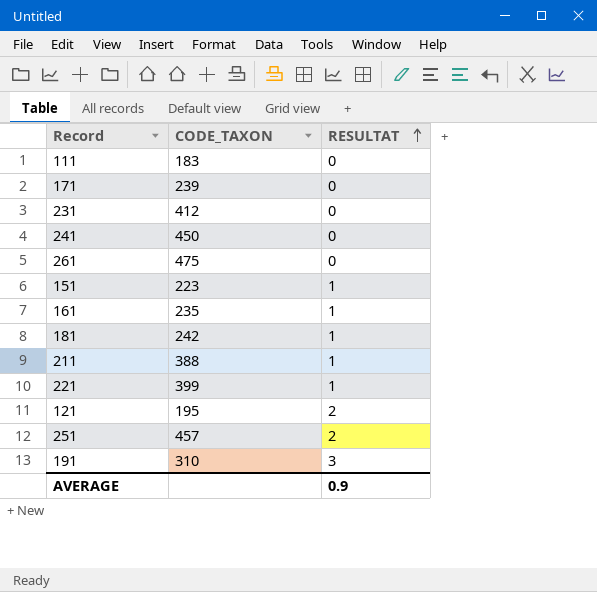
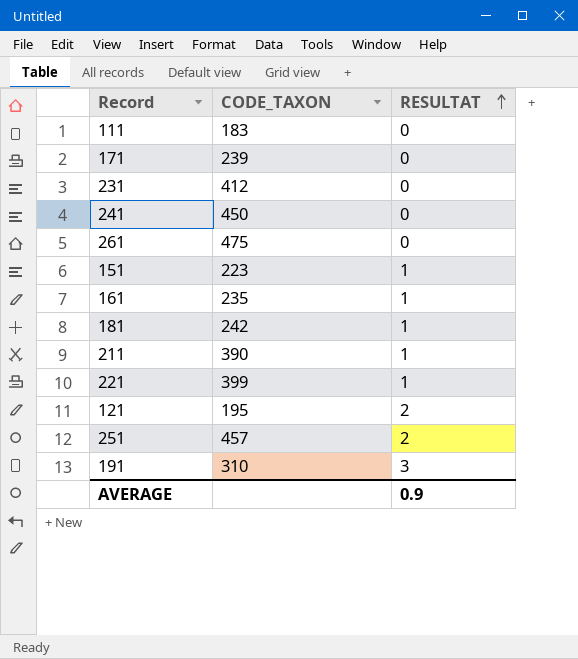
211 | CODE_TAXON: 388 -> 390

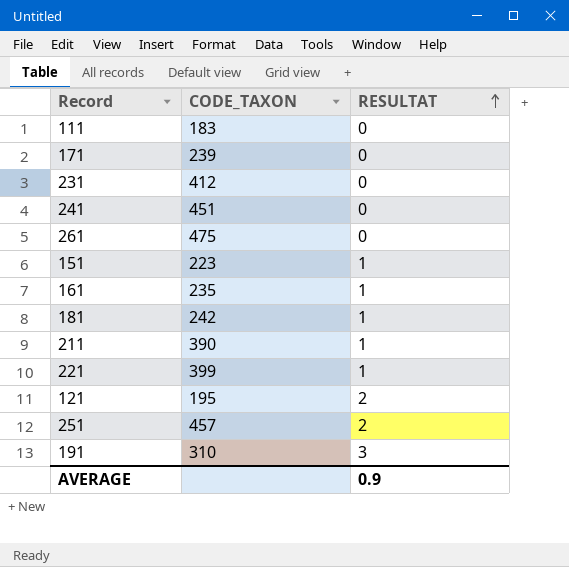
241 | CODE_TAXON: 450 -> 451

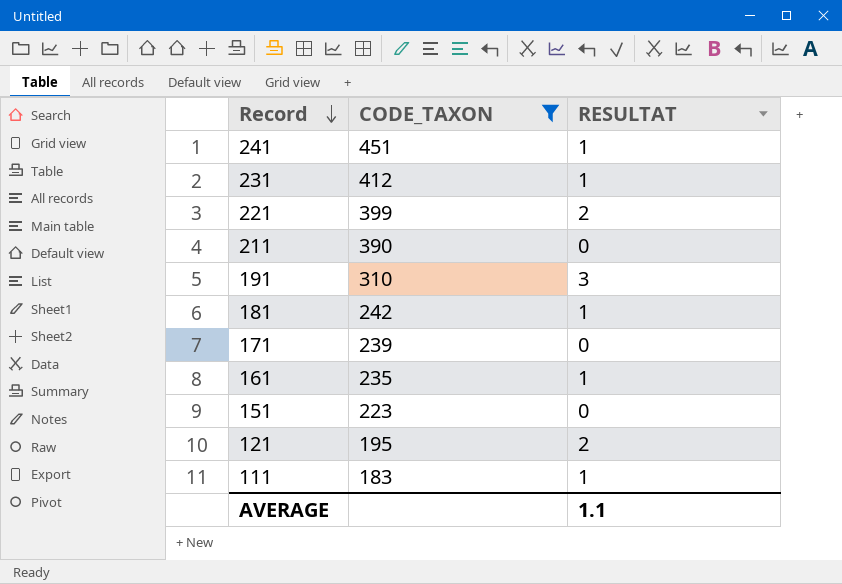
filter: none -> CODE_TAXON <= 451
row order: RESULTAT ascending -> Record descending
241 | RESULTAT: 0 -> 1
231 | RESULTAT: 0 -> 1
221 | RESULTAT: 1 -> 2
211 | RESULTAT: 1 -> 0
151 | RESULTAT: 1 -> 0
111 | RESULTAT: 0 -> 1
AVERAGE | RESULTAT: 0.9 -> 1.1

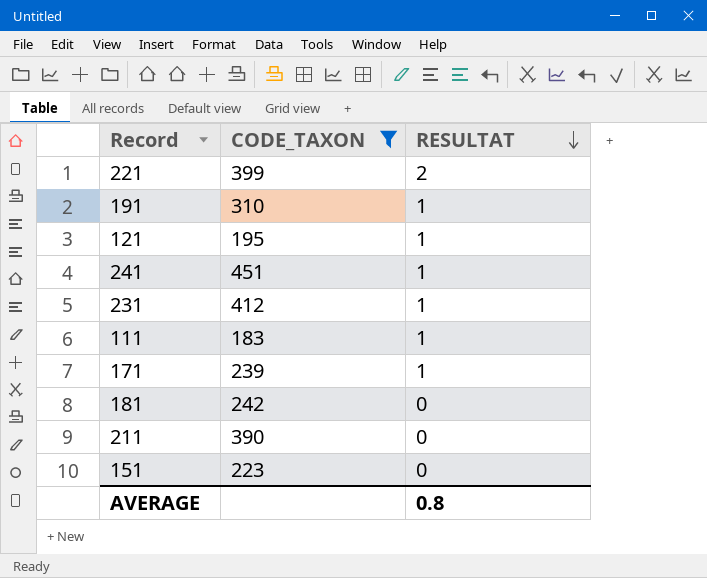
row order: Record descending -> RESULTAT descending
row 161: 235 | 1 -> none
191 | RESULTAT: 3 -> 1
121 | RESULTAT: 2 -> 1
171 | RESULTAT: 0 -> 1
181 | RESULTAT: 1 -> 0
AVERAGE | RESULTAT: 1.1 -> 0.8

